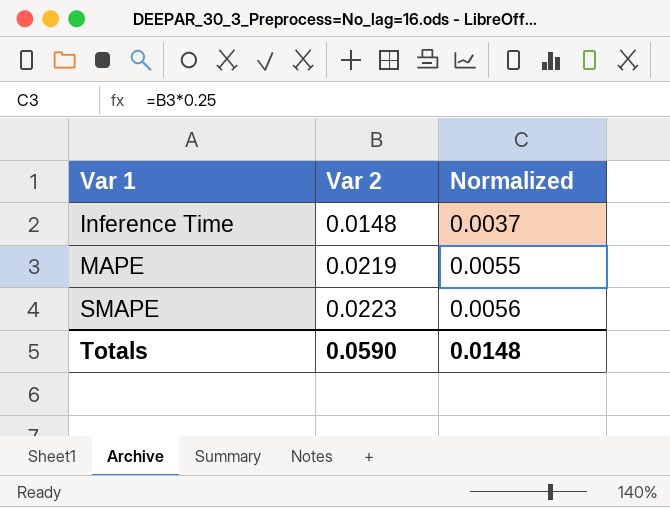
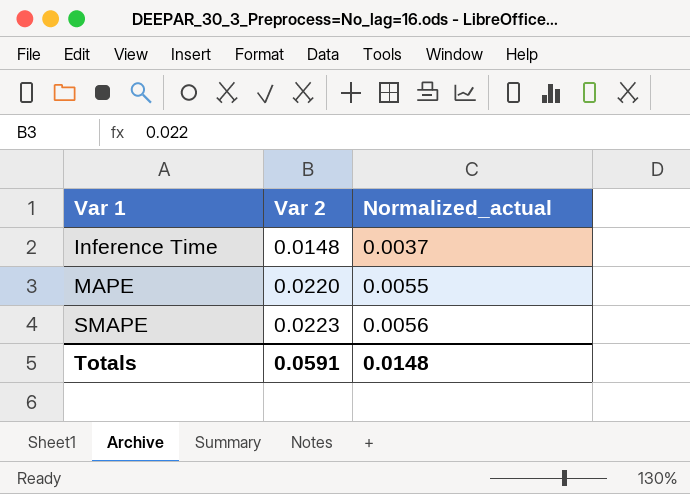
column name: Normalized -> Normalized_actual
MAPE | Var 2: 0.0219 -> 0.0220
Totals | Var 2: 0.0590 -> 0.0591

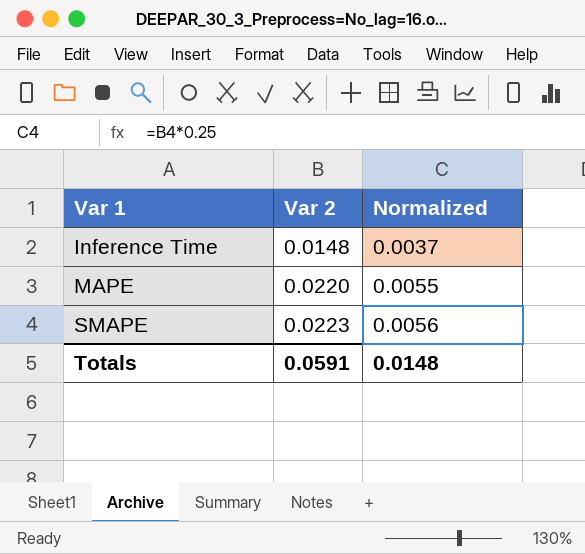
column name: Normalized_actual -> Normalized

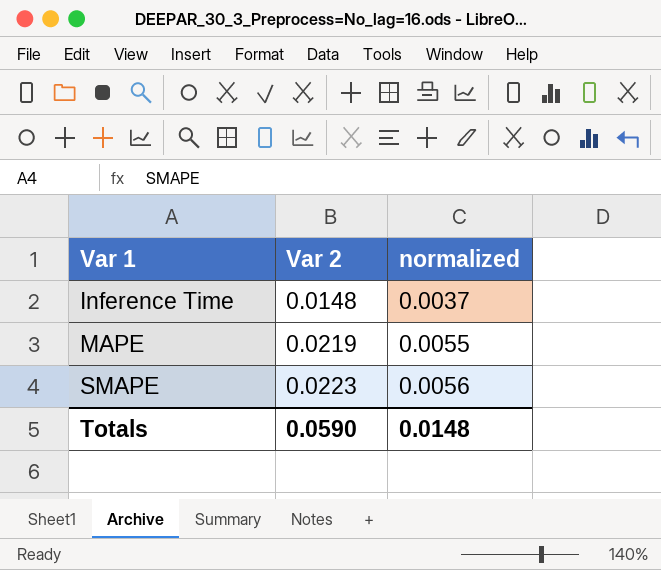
column name: Normalized -> normalized
MAPE | Var 2: 0.0220 -> 0.0219
Totals | Var 2: 0.0591 -> 0.0590

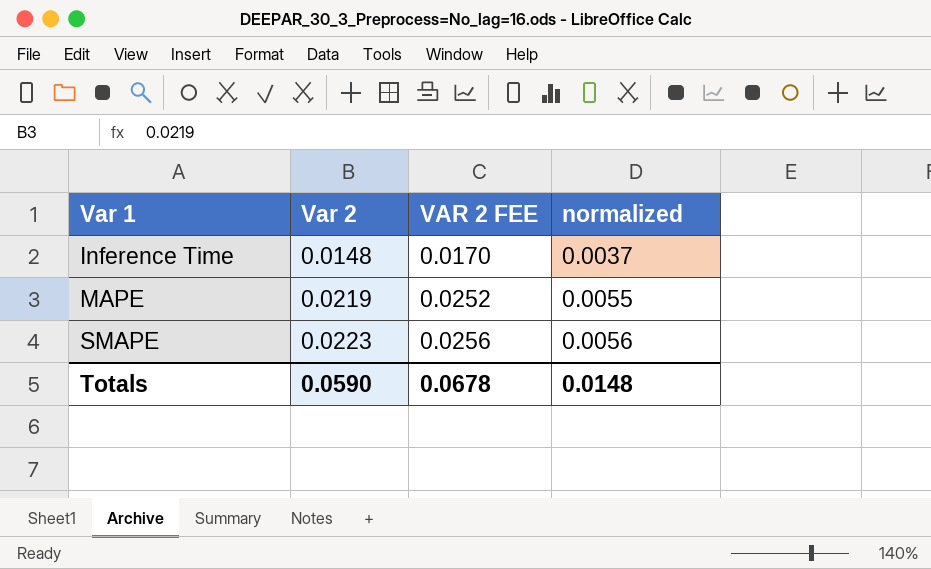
column VAR 2 FEE | formula: none -> [Var 2] * 1.15

